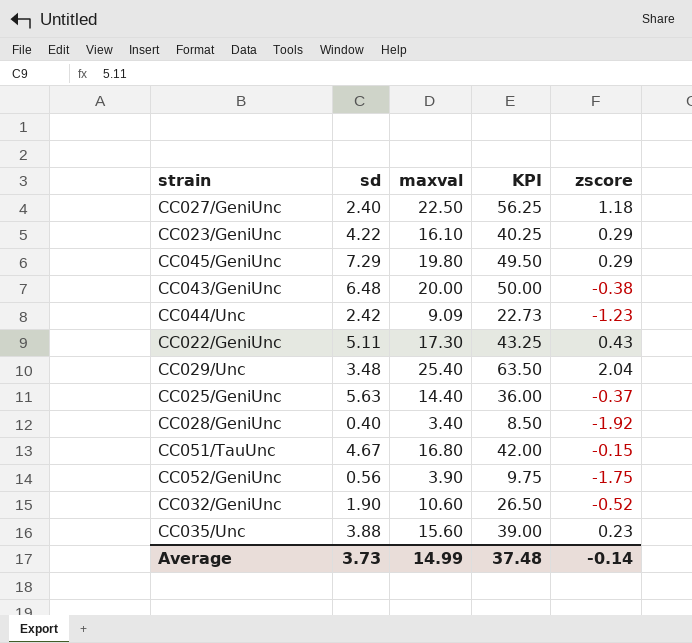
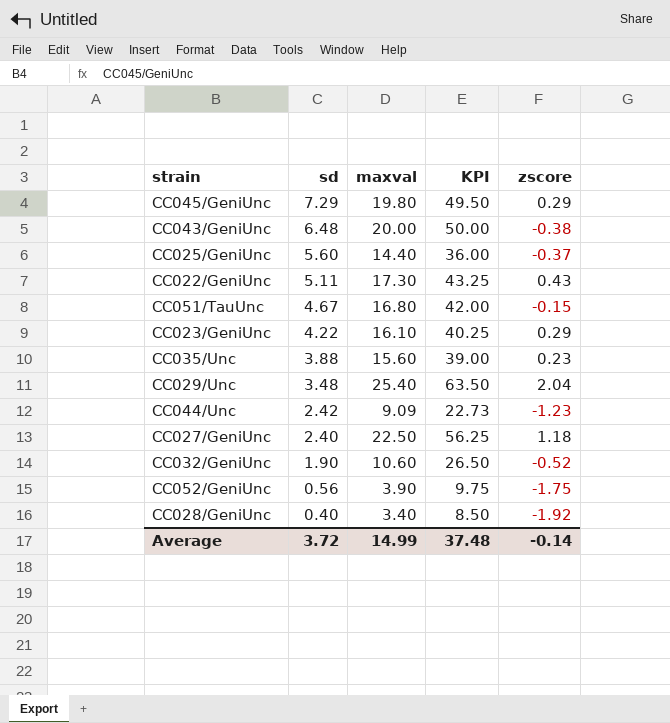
row order: none -> sd descending
CC025/GeniUnc | sd: 5.63 -> 5.60
Average | sd: 3.73 -> 3.72

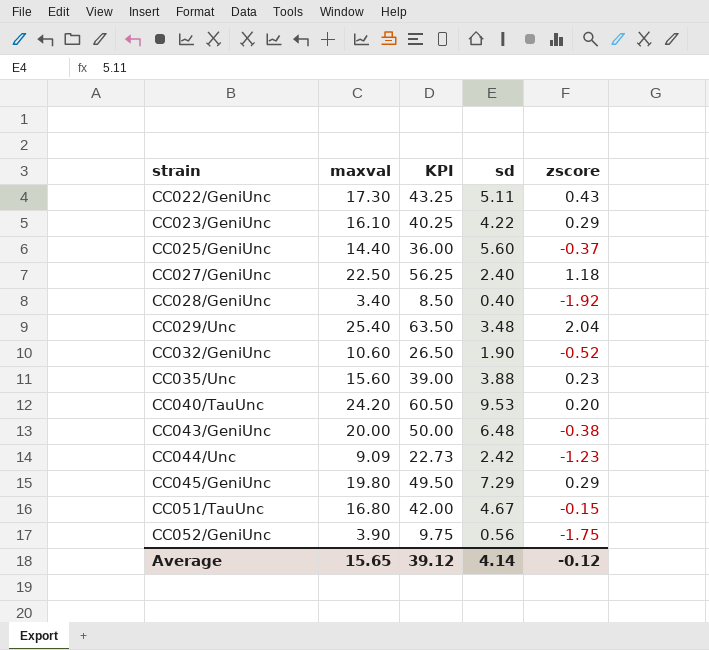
row order: sd descending -> strain ascending
column sd | position: 2 -> 4
row CC040/TauUnc: none -> 24.20 | 60.50 | 9.53 | 0.20
Average | maxval: 14.99 -> 15.65
Average | KPI: 37.48 -> 39.12
Average | sd: 3.72 -> 4.14
Average | zscore: -0.14 -> -0.12

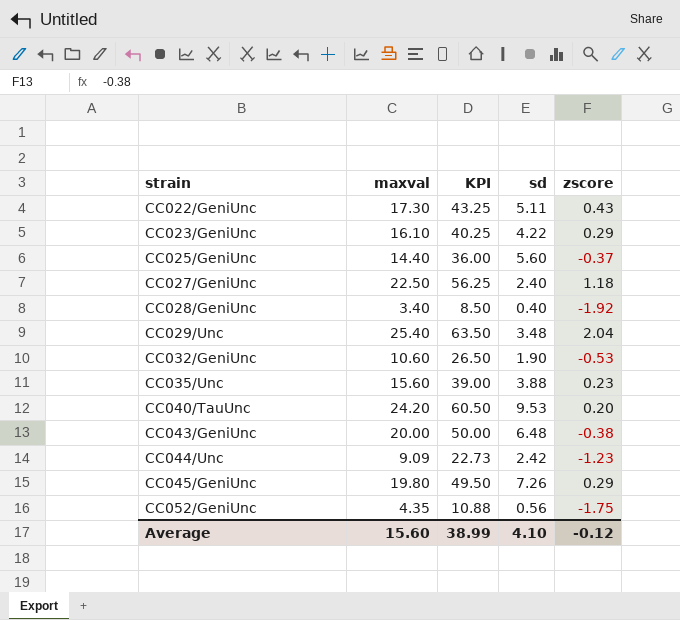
row CC051/TauUnc: 16.80 | 42.00 | 4.67 | -0.15 -> none
CC032/GeniUnc | zscore: -0.52 -> -0.53
CC045/GeniUnc | sd: 7.29 -> 7.26
CC052/GeniUnc | maxval: 3.90 -> 4.35
CC052/GeniUnc | KPI: 9.75 -> 10.88
Average | maxval: 15.65 -> 15.60
Average | KPI: 39.12 -> 38.99
Average | sd: 4.14 -> 4.10

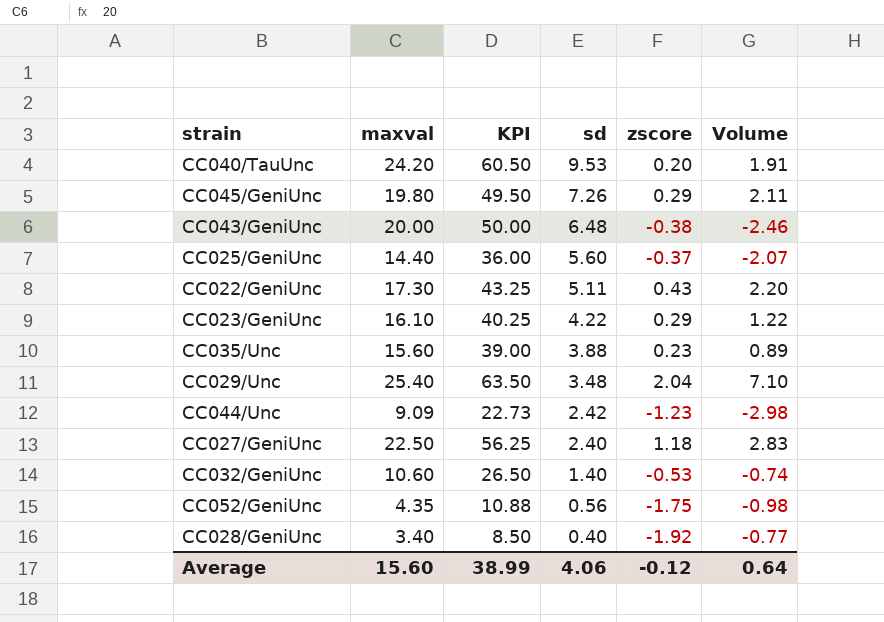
row order: strain ascending -> sd descending
column Volume | formula: none -> [sd] * [zscore]
CC032/GeniUnc | sd: 1.90 -> 1.40
Average | sd: 4.10 -> 4.06

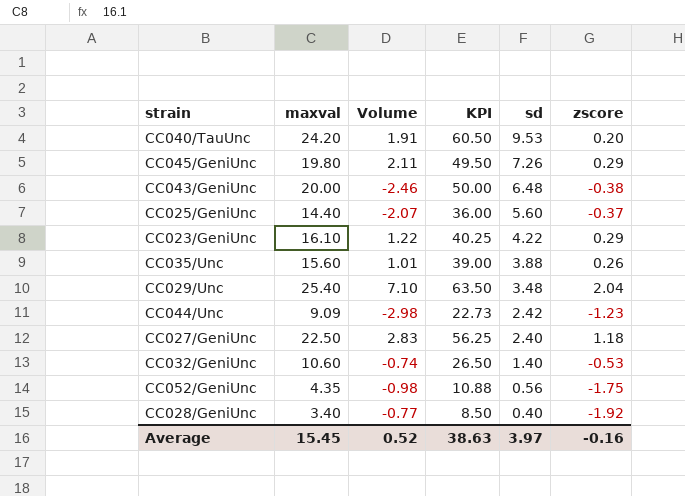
column Volume | position: 6 -> 3
row CC022/GeniUnc: 17.30 | 43.25 | 5.11 | 0.43 | 2.20 -> none
CC035/Unc | Volume: 0.89 -> 1.01
CC035/Unc | zscore: 0.23 -> 0.26
Average | maxval: 15.60 -> 15.45
Average | Volume: 0.64 -> 0.52
Average | KPI: 38.99 -> 38.63
Average | sd: 4.06 -> 3.97
Average | zscore: -0.12 -> -0.16

